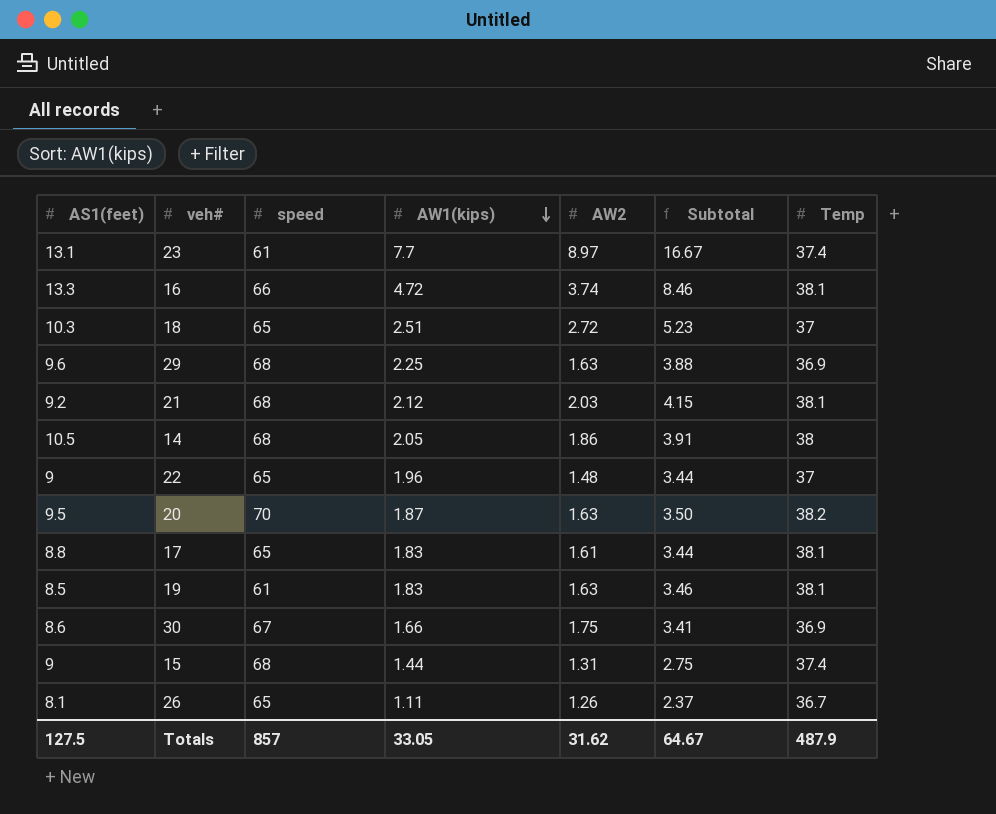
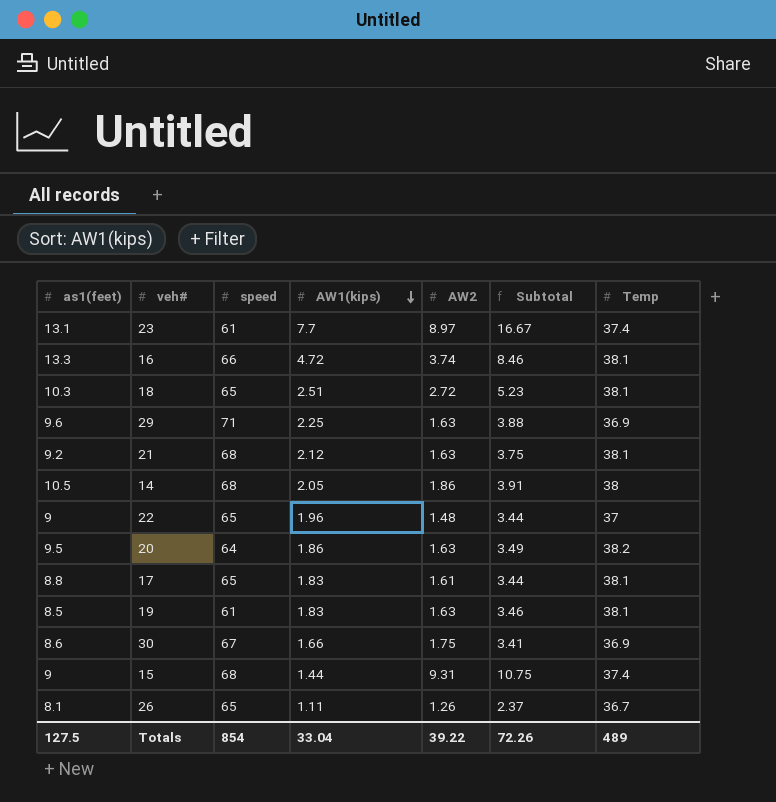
column name: AS1(feet) -> as1(feet)
18 | Temp: 37 -> 38.1
29 | speed: 68 -> 71
21 | AW2: 2.03 -> 1.63
21 | Subtotal: 4.15 -> 3.75
20 | speed: 70 -> 64
20 | AW1(kips): 1.87 -> 1.86
20 | Subtotal: 3.50 -> 3.49
15 | AW2: 1.31 -> 9.31
15 | Subtotal: 2.75 -> 10.75
Totals | speed: 857 -> 854
Totals | AW1(kips): 33.05 -> 33.04
Totals | AW2: 31.62 -> 39.22
Totals | Subtotal: 64.67 -> 72.26
Totals | Temp: 487.9 -> 489

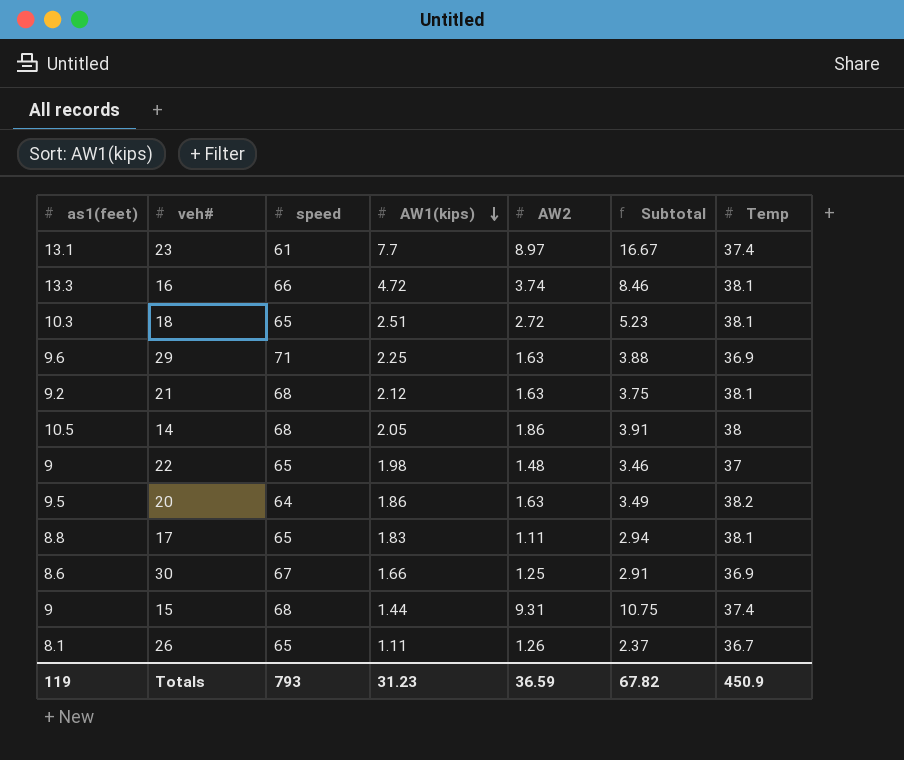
row 19: 8.5 | 61 | 1.83 | 1.63 | 3.46 | 38.1 -> none
22 | AW1(kips): 1.96 -> 1.98
22 | Subtotal: 3.44 -> 3.46
17 | AW2: 1.61 -> 1.11
17 | Subtotal: 3.44 -> 2.94
30 | AW2: 1.75 -> 1.25
30 | Subtotal: 3.41 -> 2.91
Totals | as1(feet): 127.5 -> 119
Totals | speed: 854 -> 793
Totals | AW1(kips): 33.04 -> 31.23
Totals | AW2: 39.22 -> 36.59
Totals | Subtotal: 72.26 -> 67.82
Totals | Temp: 489 -> 450.9

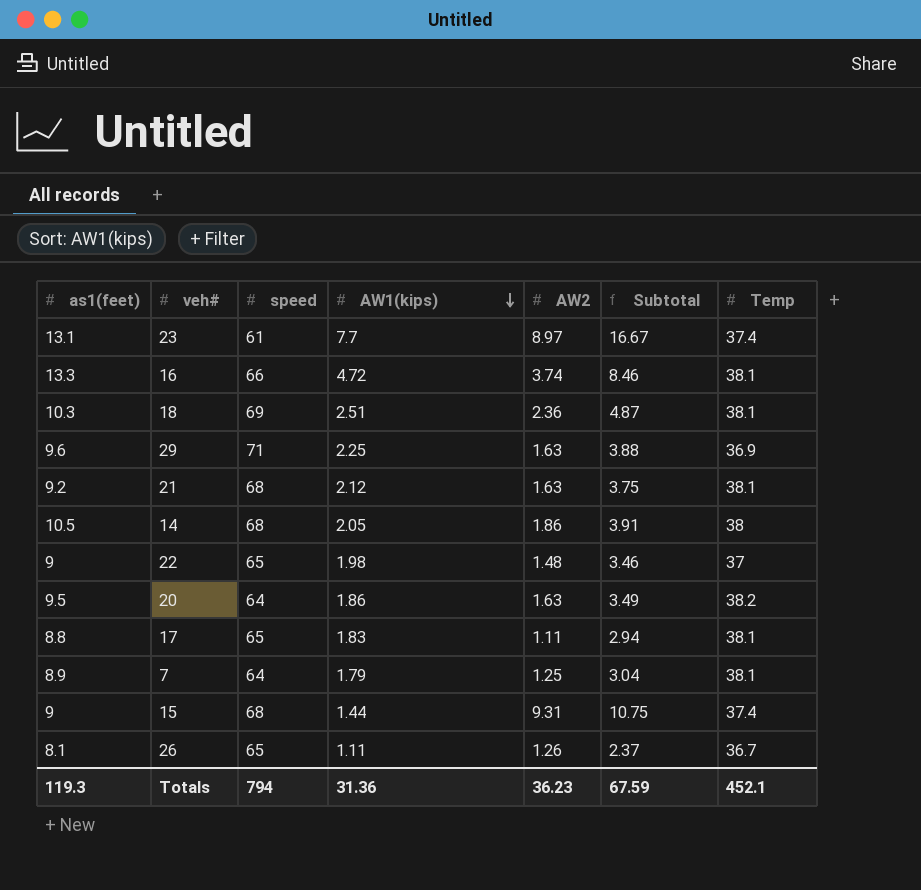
row 30: 8.6 | 67 | 1.66 | 1.25 | 2.91 | 36.9 -> none
18 | speed: 65 -> 69
18 | AW2: 2.72 -> 2.36
18 | Subtotal: 5.23 -> 4.87
row 7: none -> 8.9 | 64 | 1.79 | 1.25 | 3.04 | 38.1
Totals | as1(feet): 119 -> 119.3
Totals | speed: 793 -> 794
Totals | AW1(kips): 31.23 -> 31.36
Totals | AW2: 36.59 -> 36.23
Totals | Subtotal: 67.82 -> 67.59
Totals | Temp: 450.9 -> 452.1

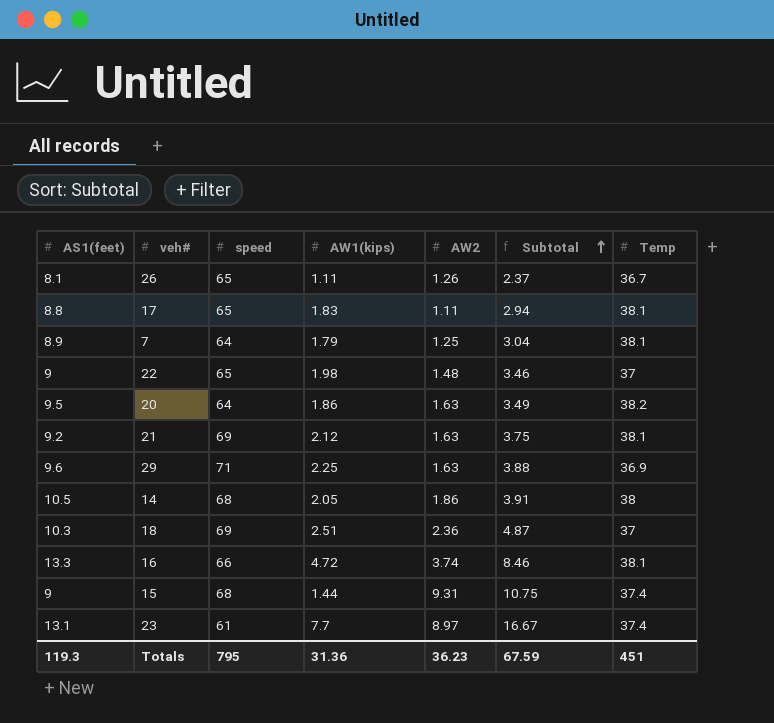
row order: AW1(kips) descending -> Subtotal ascending
column name: as1(feet) -> AS1(feet)
21 | speed: 68 -> 69
18 | Temp: 38.1 -> 37
Totals | speed: 794 -> 795
Totals | Temp: 452.1 -> 451

